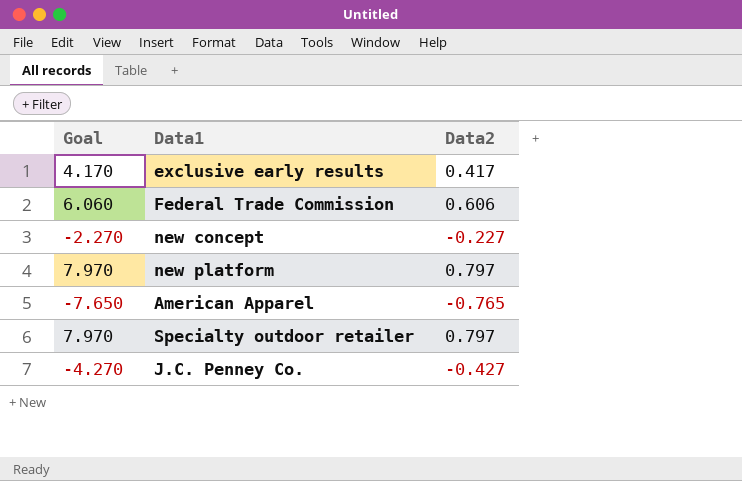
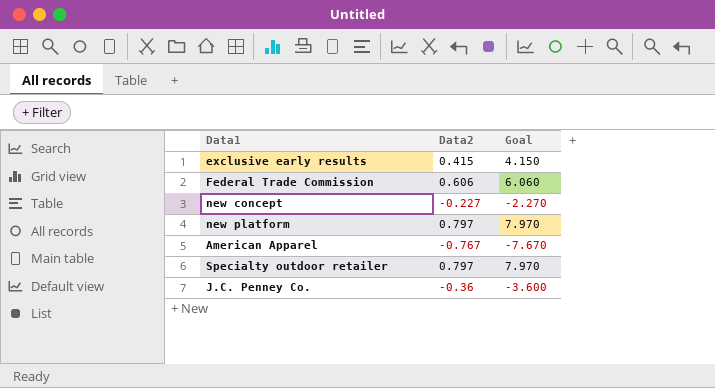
column Goal | position: 1 -> 3
exclusive early results | Data2: 0.417 -> 0.415
exclusive early results | Goal: 4.170 -> 4.150
American Apparel | Data2: -0.765 -> -0.767
American Apparel | Goal: -7.650 -> -7.670
J.C. Penney Co. | Data2: -0.427 -> -0.36
J.C. Penney Co. | Goal: -4.270 -> -3.600

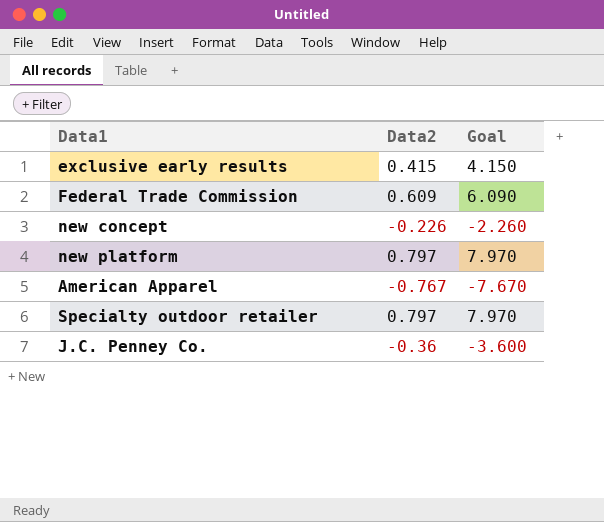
Federal Trade Commission | Data2: 0.606 -> 0.609
Federal Trade Commission | Goal: 6.060 -> 6.090
new concept | Data2: -0.227 -> -0.226
new concept | Goal: -2.270 -> -2.260

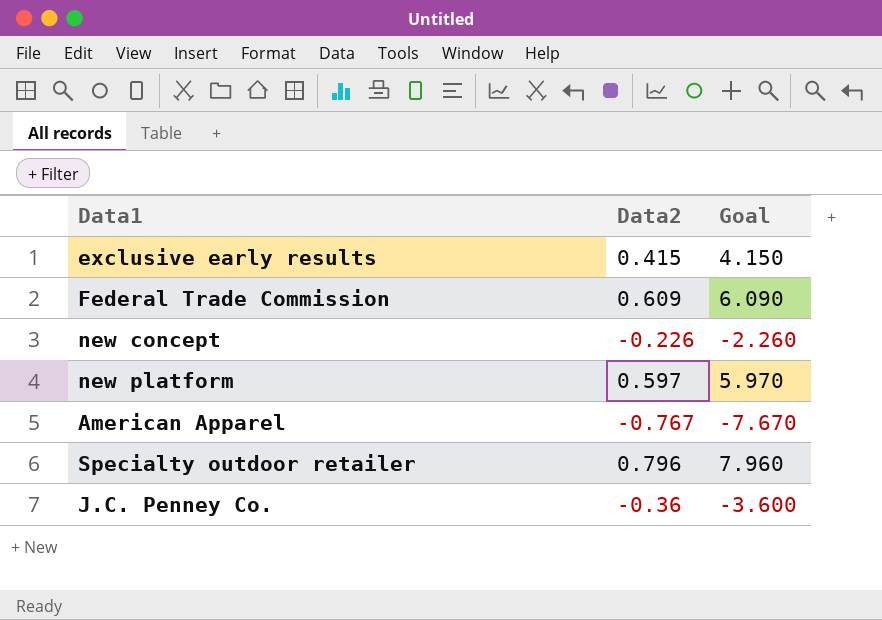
new platform | Data2: 0.797 -> 0.597
new platform | Goal: 7.970 -> 5.970
Specialty outdoor retailer | Data2: 0.797 -> 0.796
Specialty outdoor retailer | Goal: 7.970 -> 7.960

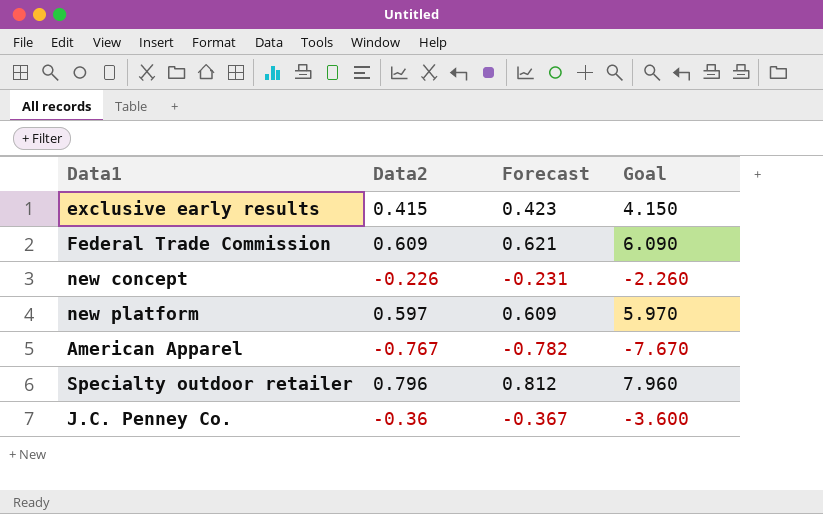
column Forecast | formula: none -> [Data2] * 1.02

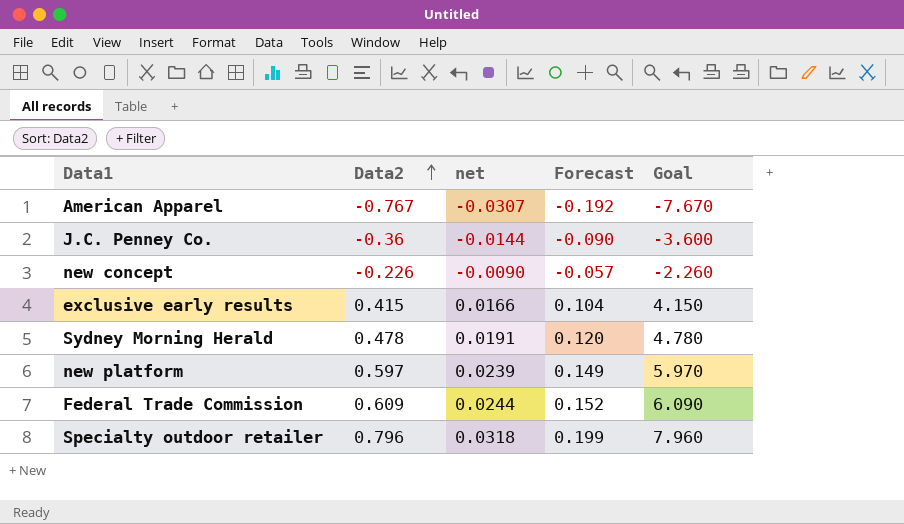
row order: none -> Data2 ascending
column net | formula: none -> [Data2] * 0.04
column Forecast | formula: [Data2] * 1.02 -> [Data2] * 0.25
row Sydney Morning Herald: none -> 0.478 | 0.0191 | 0.120 | 4.780

